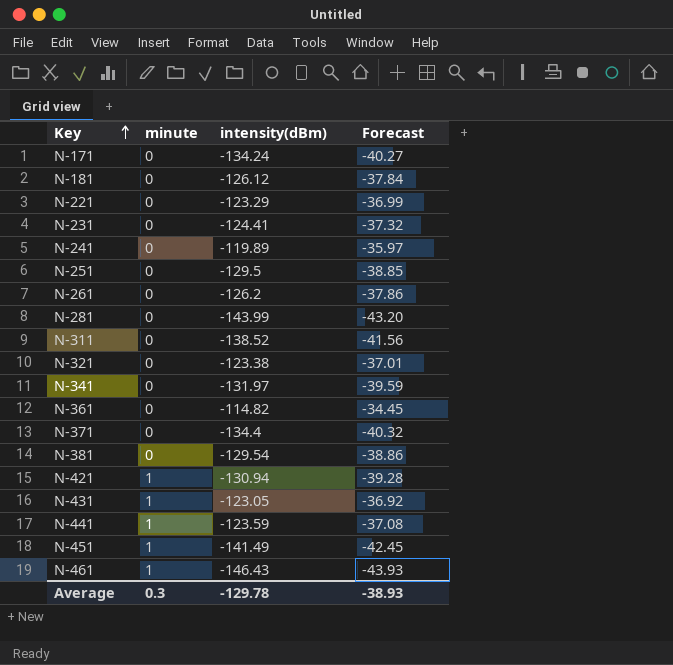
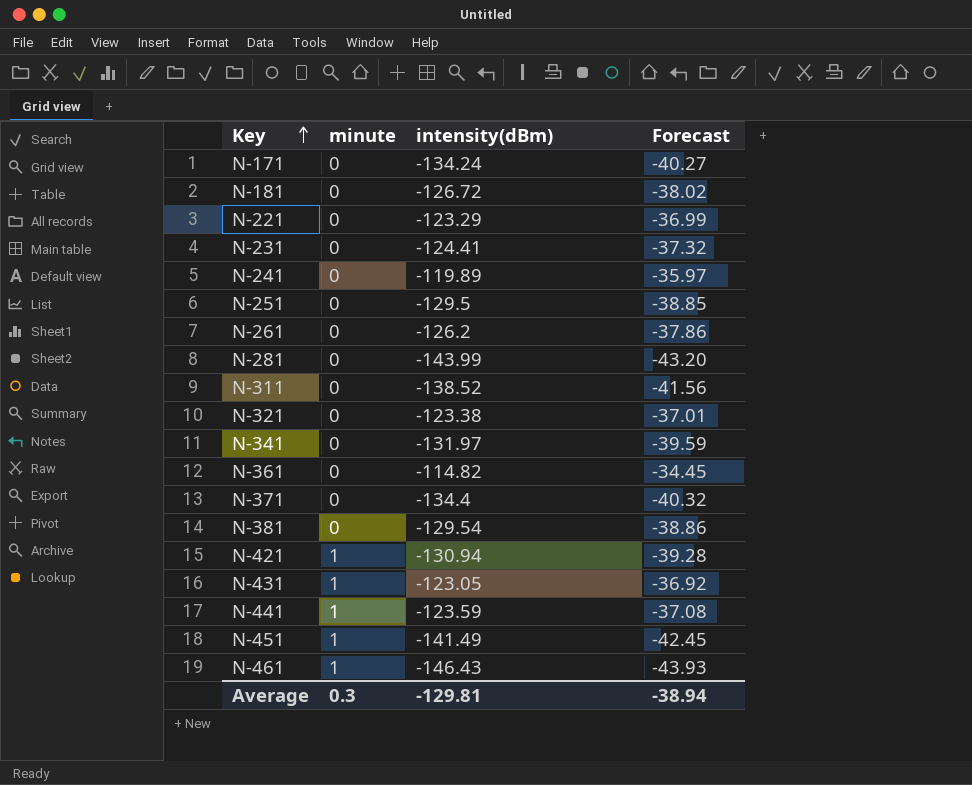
N-181 | intensity(dBm): -126.12 -> -126.72
N-181 | Forecast: -37.84 -> -38.02
Average | intensity(dBm): -129.78 -> -129.81
Average | Forecast: -38.93 -> -38.94

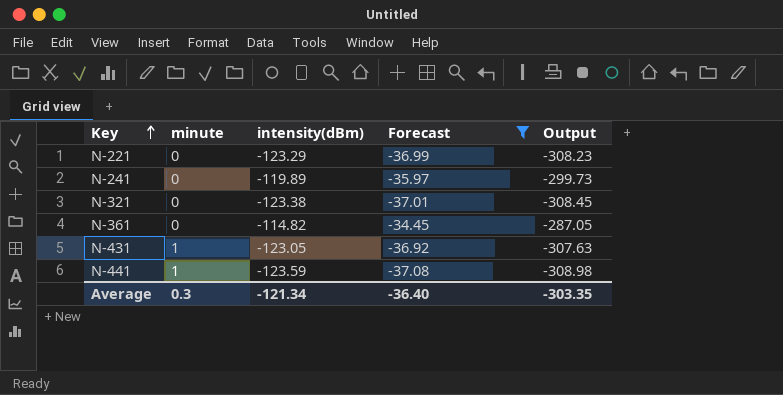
filter: none -> Forecast >= -37.08
column Output | formula: none -> [intensity(dBm)] * 2.5
Average | intensity(dBm): -129.81 -> -121.34
Average | Forecast: -38.94 -> -36.40

